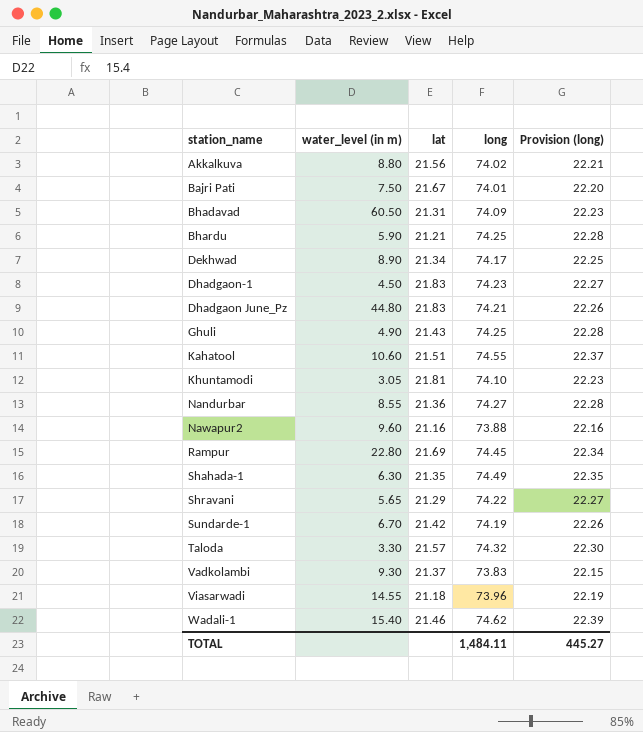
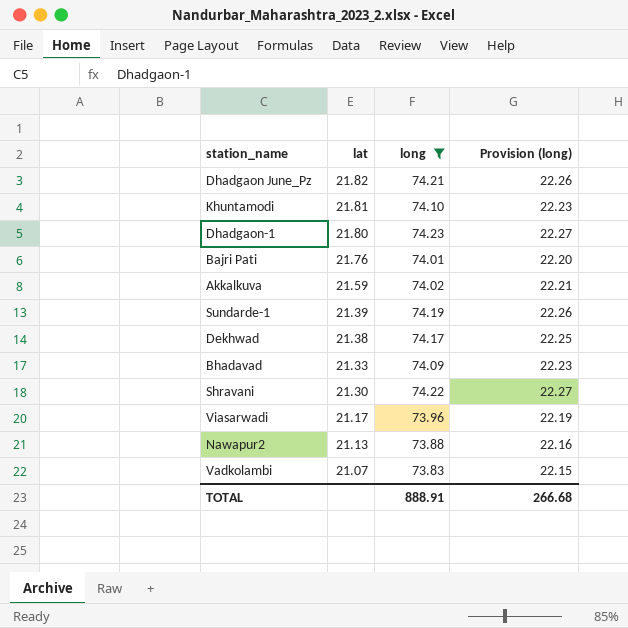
filter: none -> long <= 74.23
row order: none -> lat descending
column water_level (in m) | position: 2 -> none
Dhadgaon June_Pz | lat: 21.83 -> 21.82
Dhadgaon-1 | lat: 21.83 -> 21.80
Bajri Pati | lat: 21.67 -> 21.76
Akkalkuva | lat: 21.56 -> 21.59
Sundarde-1 | lat: 21.42 -> 21.39
Dekhwad | lat: 21.34 -> 21.38
Bhadavad | lat: 21.31 -> 21.33
Shravani | lat: 21.29 -> 21.30
Viasarwadi | lat: 21.18 -> 21.17
Nawapur2 | lat: 21.16 -> 21.13
Vadkolambi | lat: 21.37 -> 21.07
TOTAL | long: 1,484.11 -> 888.91
TOTAL | Provision (long): 445.27 -> 266.68

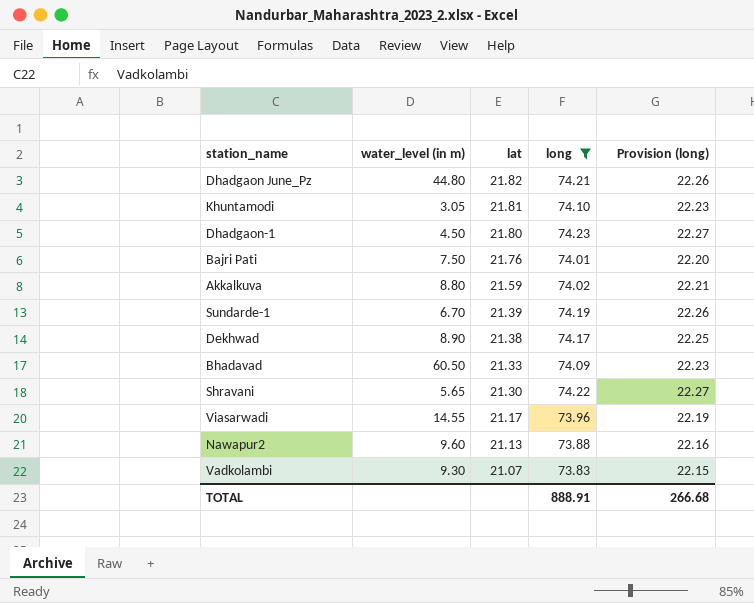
column water_level (in m) | position: none -> 2

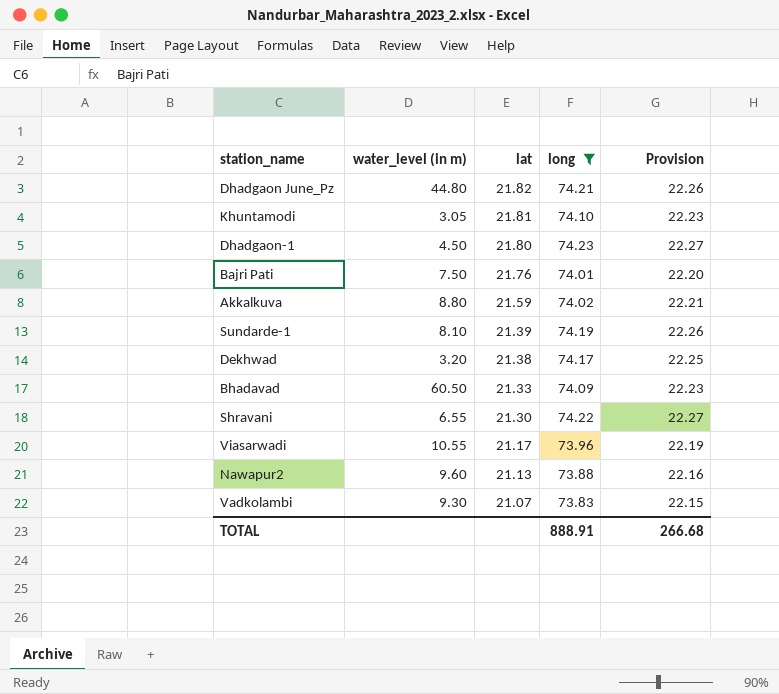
column name: Provision (long) -> Provision
Sundarde-1 | water_level (in m): 6.70 -> 8.10
Dekhwad | water_level (in m): 8.90 -> 3.20
Shravani | water_level (in m): 5.65 -> 6.55
Viasarwadi | water_level (in m): 14.55 -> 10.55

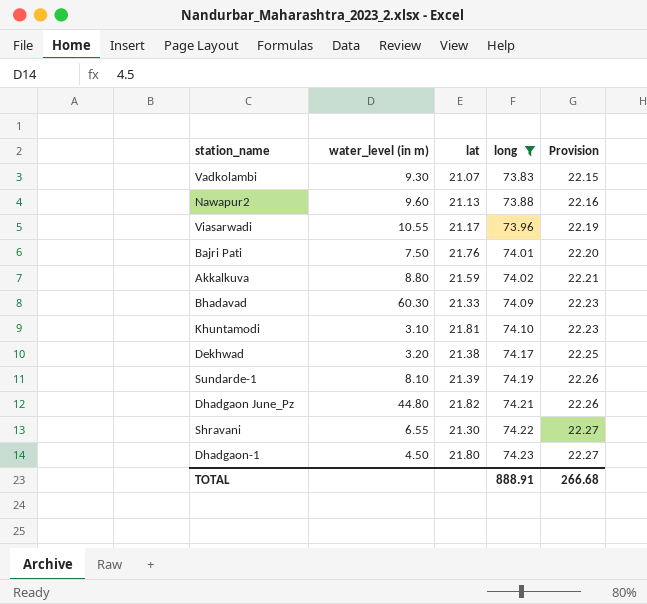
row order: lat descending -> long ascending
Bhadavad | water_level (in m): 60.50 -> 60.30
Khuntamodi | water_level (in m): 3.05 -> 3.10

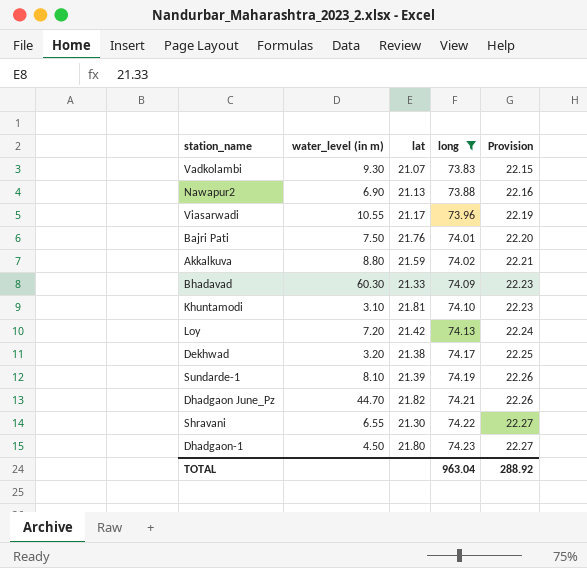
Nawapur2 | water_level (in m): 9.60 -> 6.90
row Loy: none -> 7.20 | 21.42 | 74.13 | 22.24
Dhadgaon June_Pz | water_level (in m): 44.80 -> 44.70
TOTAL | long: 888.91 -> 963.04
TOTAL | Provision: 266.68 -> 288.92

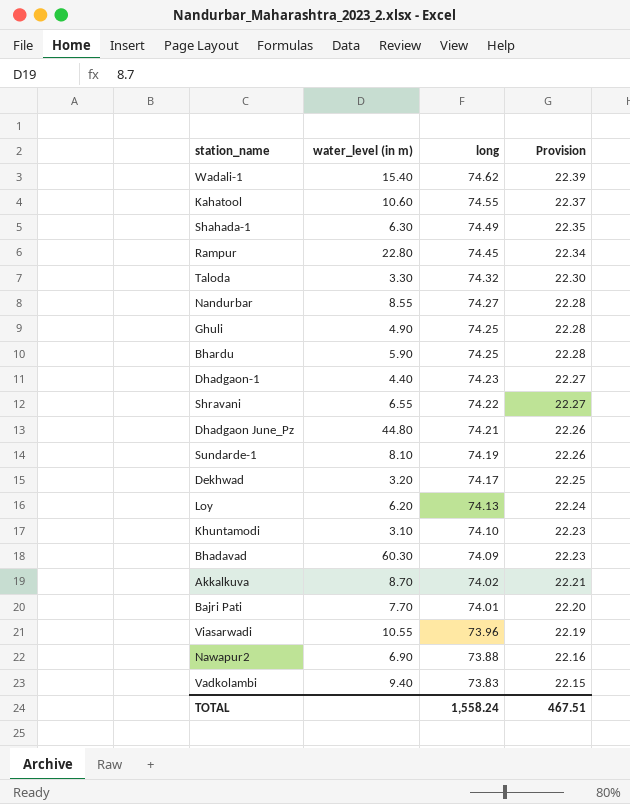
filter: long <= 74.23 -> none
row order: long ascending -> long descending
column lat | position: 3 -> none
Dhadgaon-1 | water_level (in m): 4.50 -> 4.40
Dhadgaon June_Pz | water_level (in m): 44.70 -> 44.80
Loy | water_level (in m): 7.20 -> 6.20
Akkalkuva | water_level (in m): 8.80 -> 8.70
Bajri Pati | water_level (in m): 7.50 -> 7.70
Vadkolambi | water_level (in m): 9.30 -> 9.40
TOTAL | long: 963.04 -> 1,558.24
TOTAL | Provision: 288.92 -> 467.51

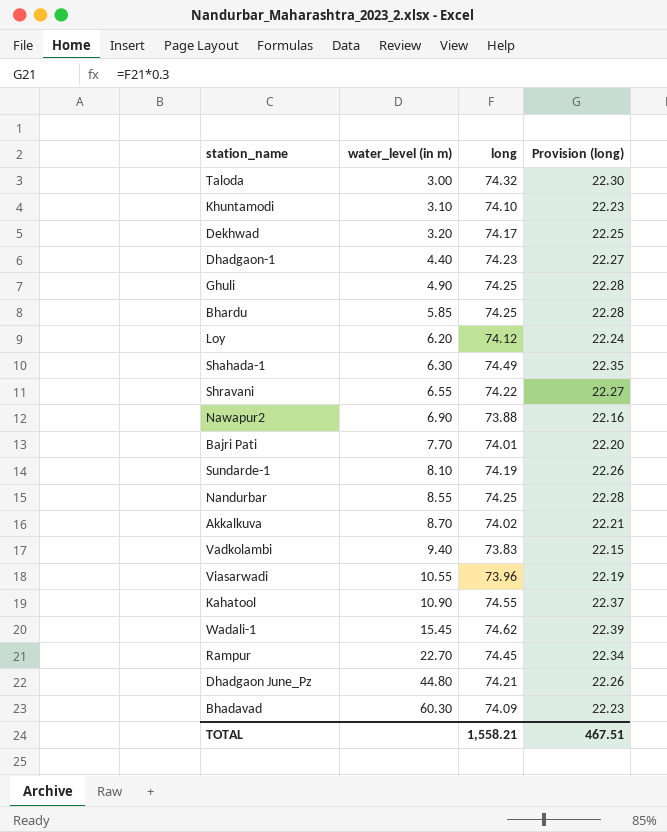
row order: long descending -> water_level (in m) ascending
column name: Provision -> Provision (long)
Taloda | water_level (in m): 3.30 -> 3.00
Bhardu | water_level (in m): 5.90 -> 5.85
Loy | long: 74.13 -> 74.12
Nandurbar | long: 74.27 -> 74.25
Kahatool | water_level (in m): 10.60 -> 10.90
Wadali-1 | water_level (in m): 15.40 -> 15.45
Rampur | water_level (in m): 22.80 -> 22.70
TOTAL | long: 1,558.24 -> 1,558.21

